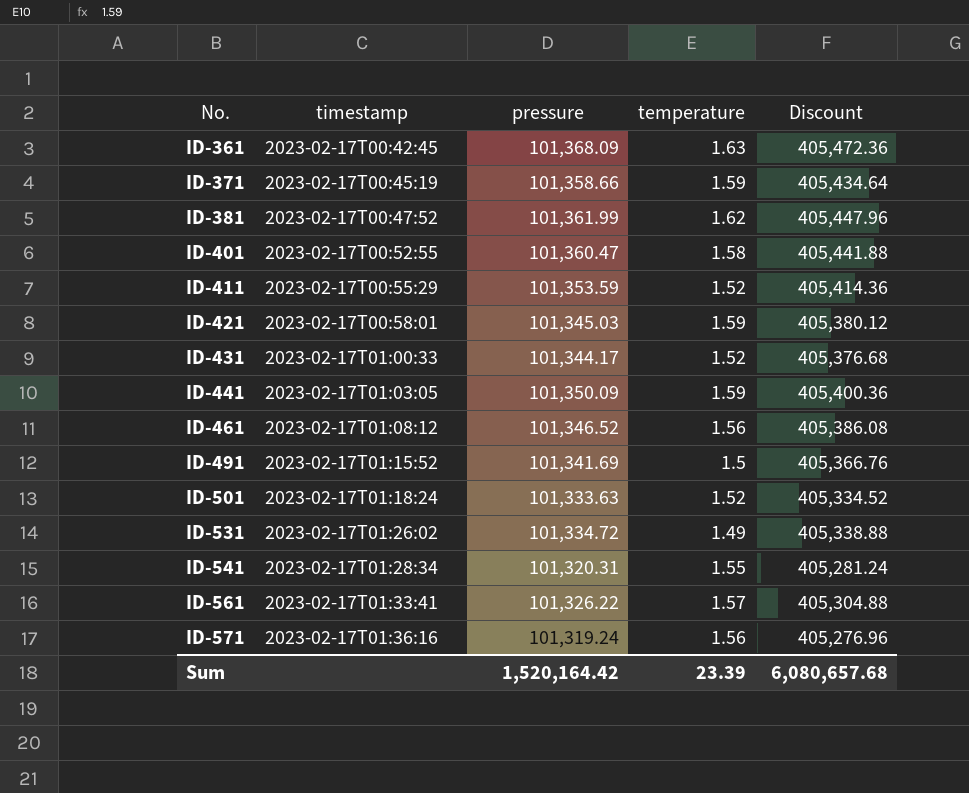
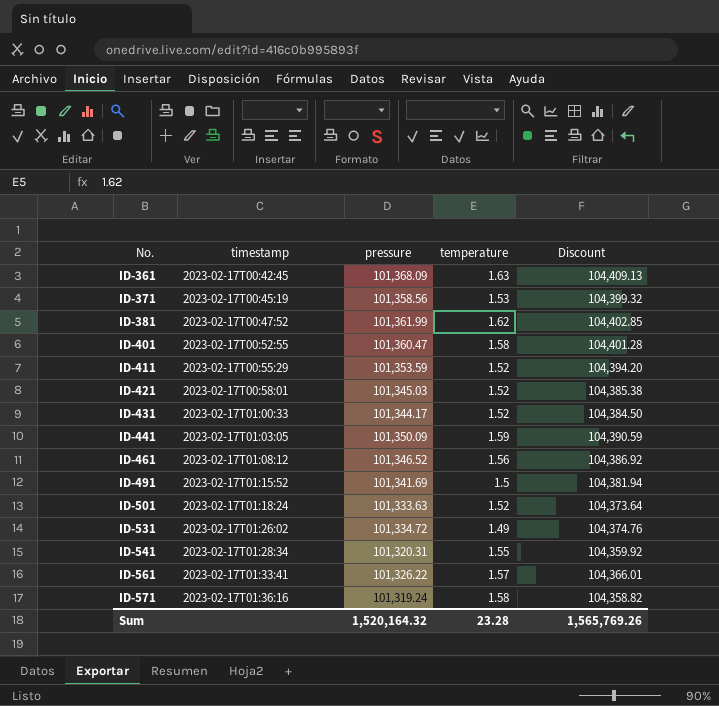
column Discount | formula: [pressure] * 4 -> [pressure] * 1.03
ID-371 | pressure: 101,358.66 -> 101,358.56
ID-371 | temperature: 1.59 -> 1.53
ID-421 | temperature: 1.59 -> 1.52
ID-571 | temperature: 1.56 -> 1.58
Sum | pressure: 1,520,164.42 -> 1,520,164.32
Sum | temperature: 23.39 -> 23.28
Sum | Discount: 6,080,657.68 -> 1,565,769.26

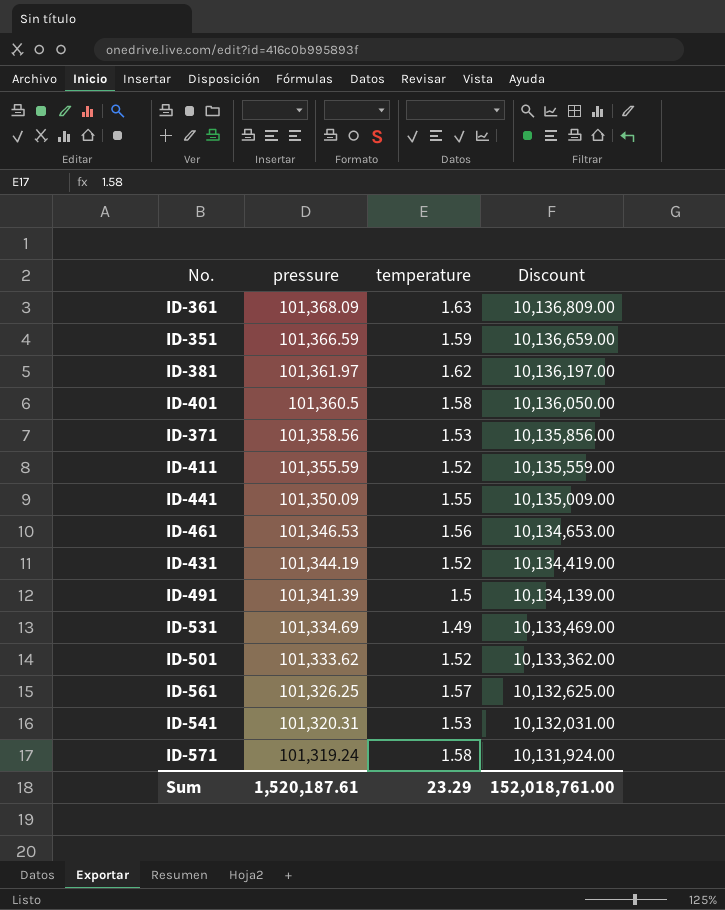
row order: No. ascending -> pressure descending
column timestamp | position: 2 -> none
column Discount | formula: [pressure] * 1.03 -> [pressure] * 100
row ID-421: 2023-02-17T00:58:01 | 101,345.03 | 1.52 | 104,385.38 -> none
row ID-351: none -> 101,366.59 | 1.59 | 10,136,659.00
ID-381 | pressure: 101,361.99 -> 101,361.97
ID-401 | pressure: 101,360.47 -> 101,360.5
ID-411 | pressure: 101,353.59 -> 101,355.59
ID-441 | temperature: 1.59 -> 1.55
ID-461 | pressure: 101,346.52 -> 101,346.53
ID-431 | pressure: 101,344.17 -> 101,344.19
ID-491 | pressure: 101,341.69 -> 101,341.39
ID-531 | pressure: 101,334.72 -> 101,334.69
ID-501 | pressure: 101,333.63 -> 101,333.62
ID-561 | pressure: 101,326.22 -> 101,326.25
ID-541 | temperature: 1.55 -> 1.53
Sum | pressure: 1,520,164.32 -> 1,520,187.61
Sum | temperature: 23.28 -> 23.29
Sum | Discount: 1,565,769.26 -> 152,018,761.00

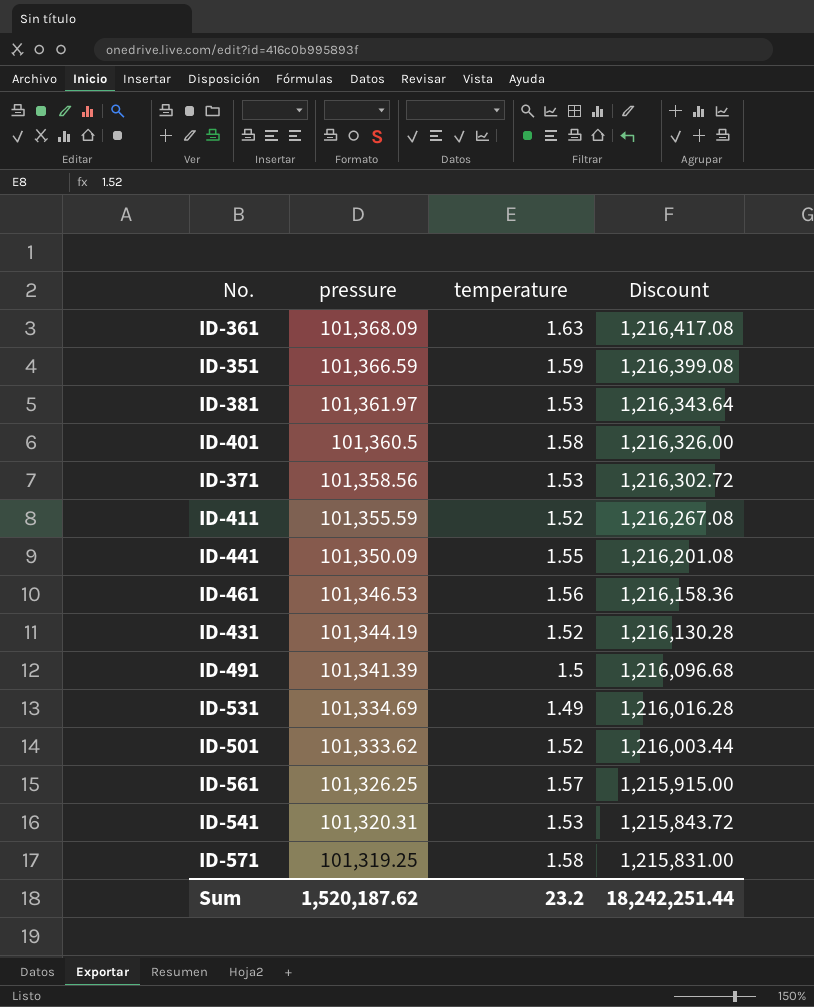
column Discount | formula: [pressure] * 100 -> [pressure] * 12
ID-381 | temperature: 1.62 -> 1.53
ID-571 | pressure: 101,319.24 -> 101,319.25
Sum | pressure: 1,520,187.61 -> 1,520,187.62
Sum | temperature: 23.29 -> 23.2
Sum | Discount: 152,018,761.00 -> 18,242,251.44

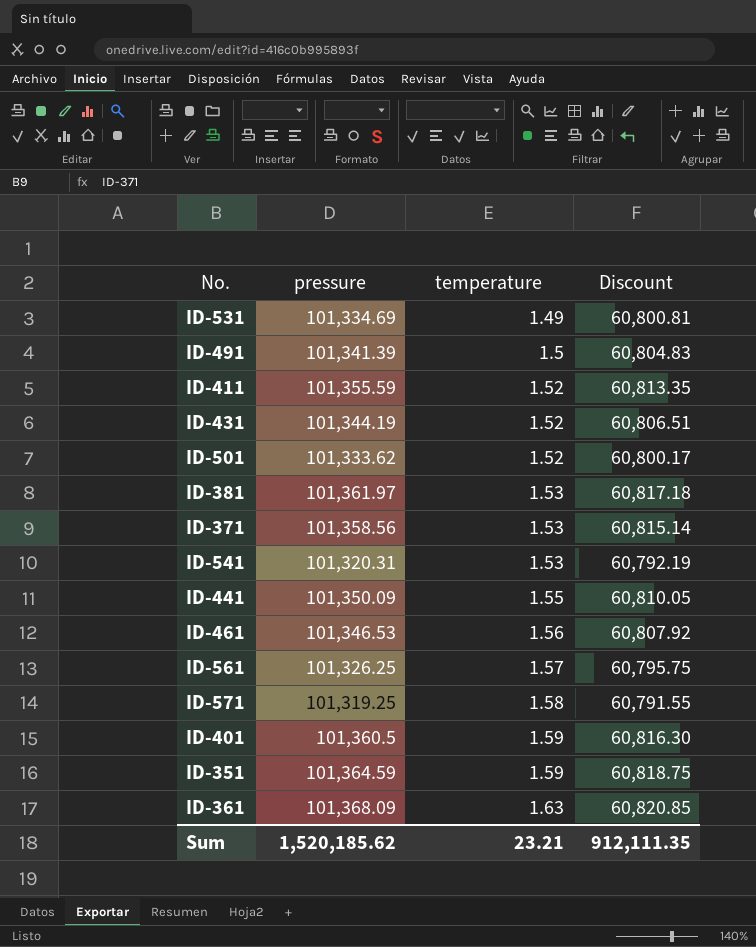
row order: pressure descending -> temperature ascending
column Discount | formula: [pressure] * 12 -> [pressure] * 0.6
ID-401 | temperature: 1.58 -> 1.59
ID-351 | pressure: 101,366.59 -> 101,364.59
Sum | pressure: 1,520,187.62 -> 1,520,185.62
Sum | temperature: 23.2 -> 23.21
Sum | Discount: 18,242,251.44 -> 912,111.35

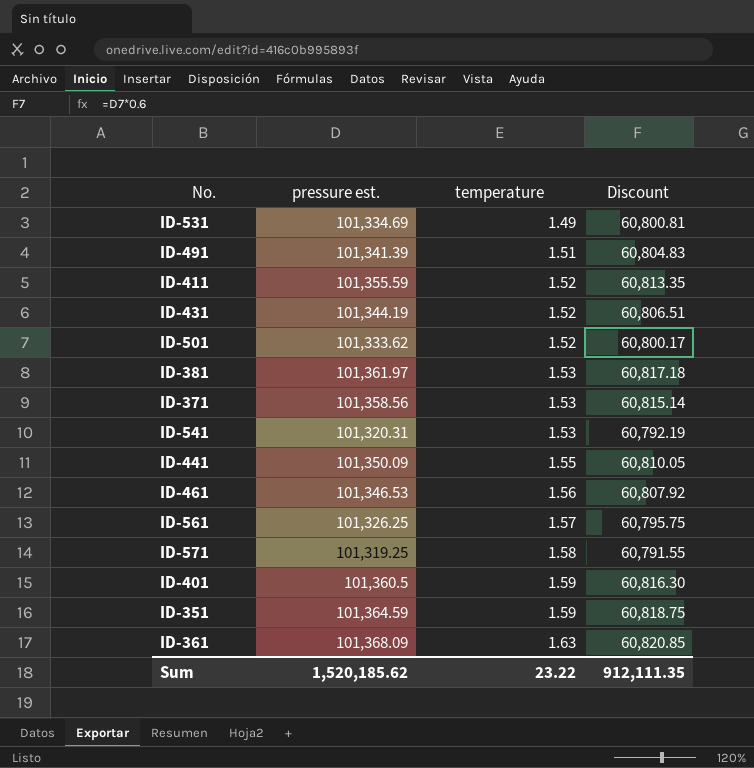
column name: pressure -> pressure est.
ID-491 | temperature: 1.5 -> 1.51
Sum | temperature: 23.21 -> 23.22

